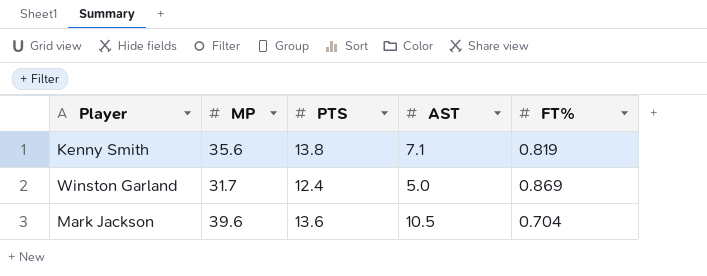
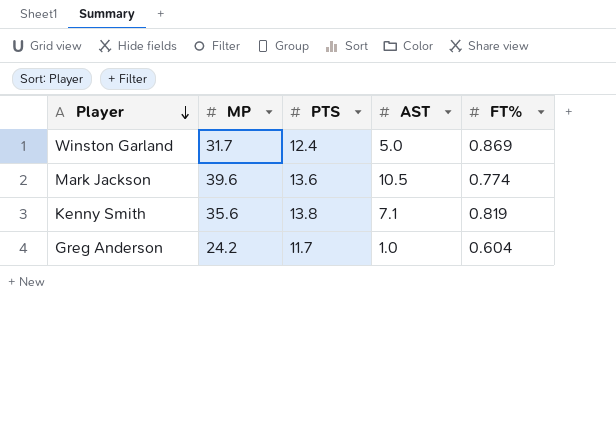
row order: none -> Player descending
Mark Jackson | FT%: 0.704 -> 0.774
row Greg Anderson: none -> 24.2 | 11.7 | 1.0 | 0.604

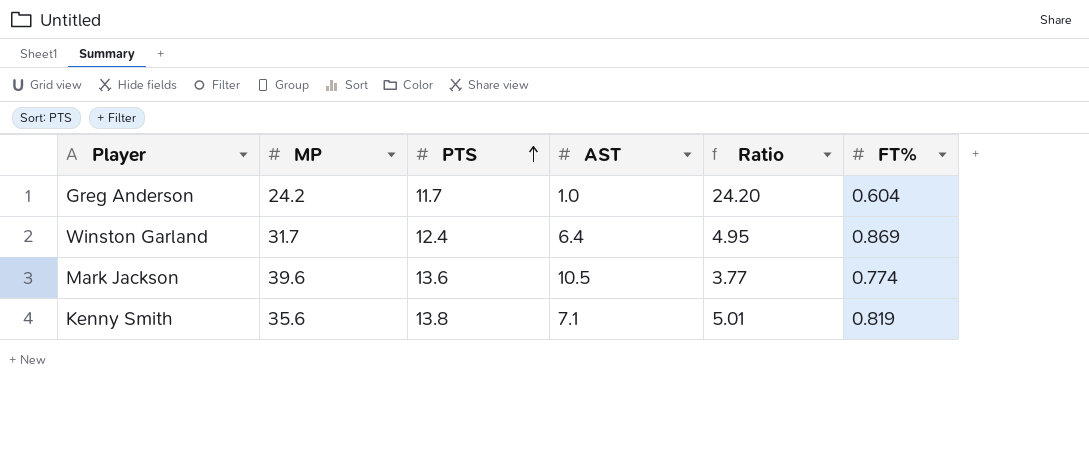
row order: Player descending -> PTS ascending
column Ratio | formula: none -> [MP] / [AST]
Winston Garland | AST: 5.0 -> 6.4

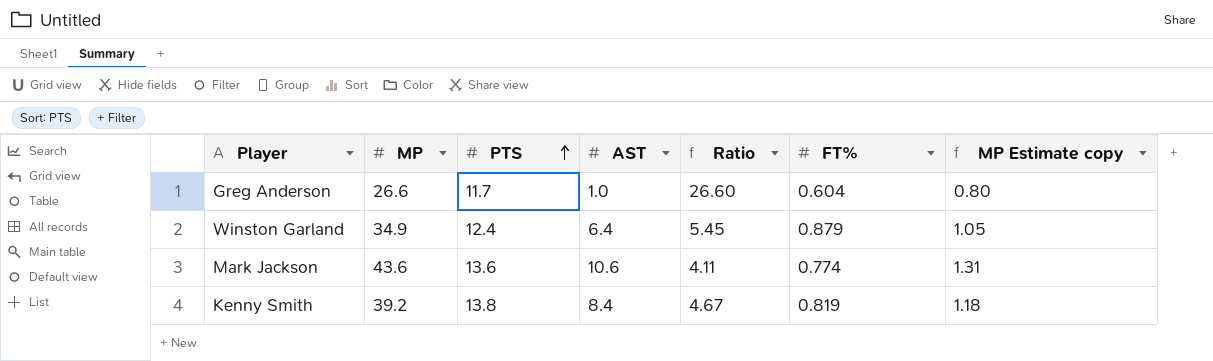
column MP Estimate copy | formula: none -> [MP] * 0.03
Greg Anderson | MP: 24.2 -> 26.6
Greg Anderson | Ratio: 24.20 -> 26.60
Winston Garland | MP: 31.7 -> 34.9
Winston Garland | Ratio: 4.95 -> 5.45
Winston Garland | FT%: 0.869 -> 0.879
Mark Jackson | MP: 39.6 -> 43.6
Mark Jackson | AST: 10.5 -> 10.6
Mark Jackson | Ratio: 3.77 -> 4.11
Kenny Smith | MP: 35.6 -> 39.2
Kenny Smith | AST: 7.1 -> 8.4
Kenny Smith | Ratio: 5.01 -> 4.67

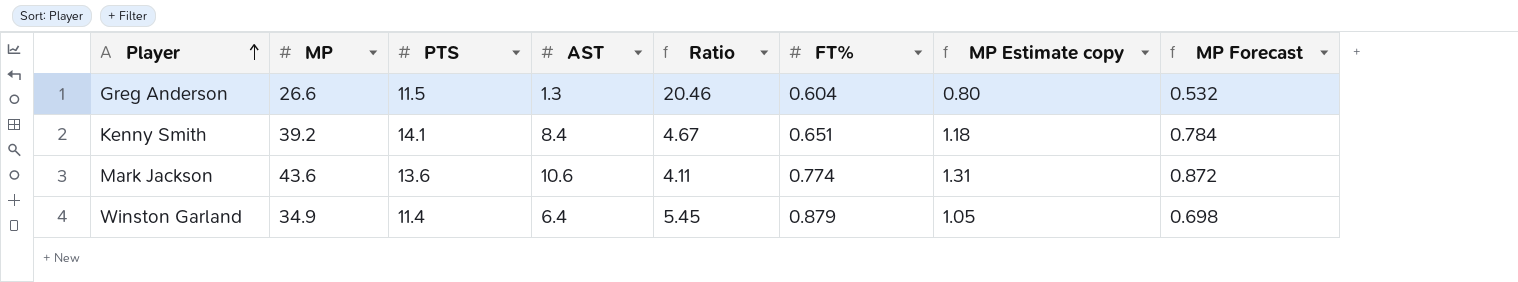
row order: PTS ascending -> Player ascending
column MP Forecast | formula: none -> [MP] * 0.02
Greg Anderson | PTS: 11.7 -> 11.5
Greg Anderson | AST: 1.0 -> 1.3
Greg Anderson | Ratio: 26.60 -> 20.46
Kenny Smith | PTS: 13.8 -> 14.1
Kenny Smith | FT%: 0.819 -> 0.651
Winston Garland | PTS: 12.4 -> 11.4

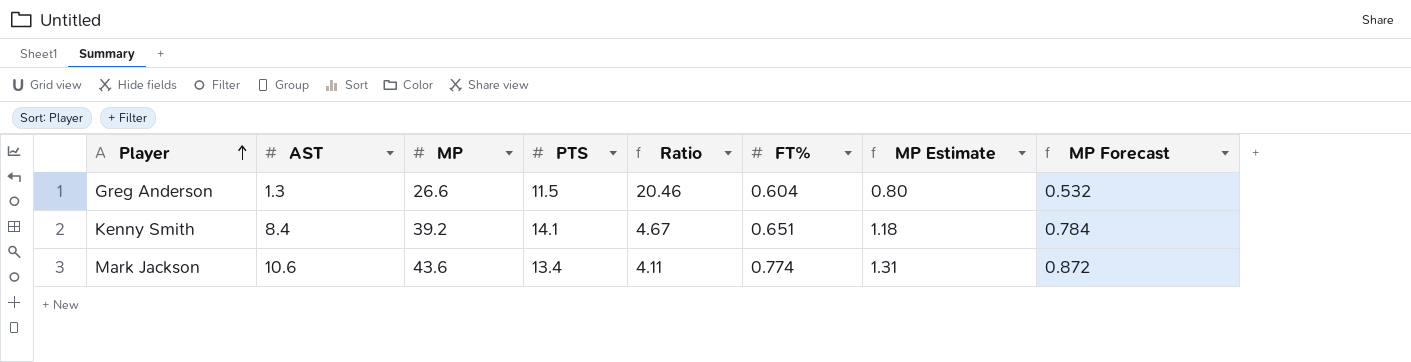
column AST | position: 4 -> 2
column name: MP Estimate copy -> MP Estimate
row Winston Garland: 34.9 | 11.4 | 6.4 | 5.45 | 0.879 | 1.05 | 0.698 -> none
Mark Jackson | PTS: 13.6 -> 13.4

